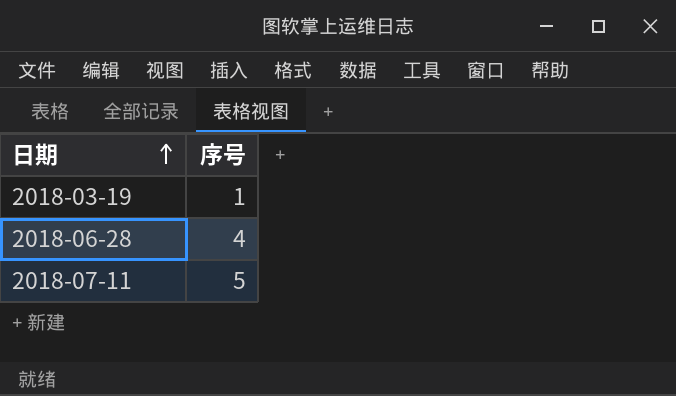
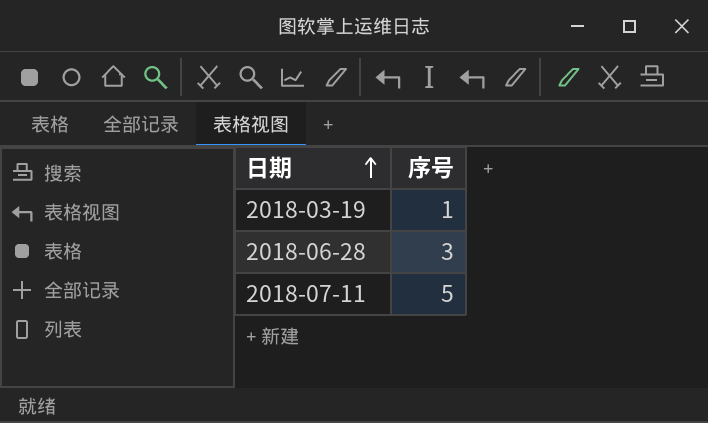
2018-06-28 | 序号: 4 -> 3

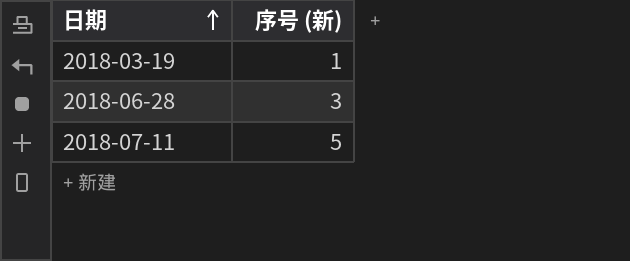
column name: 序号 -> 序号 (新)

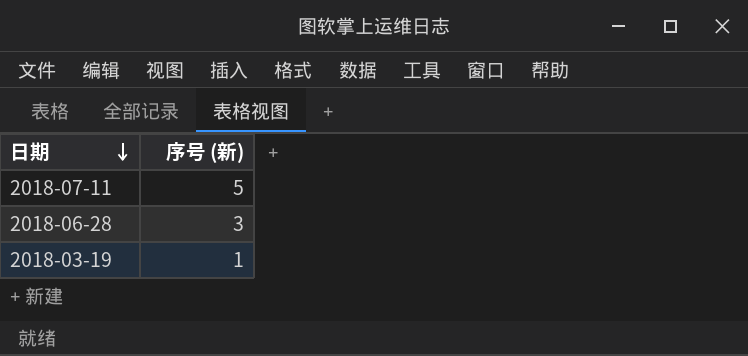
row order: 日期 ascending -> 日期 descending

